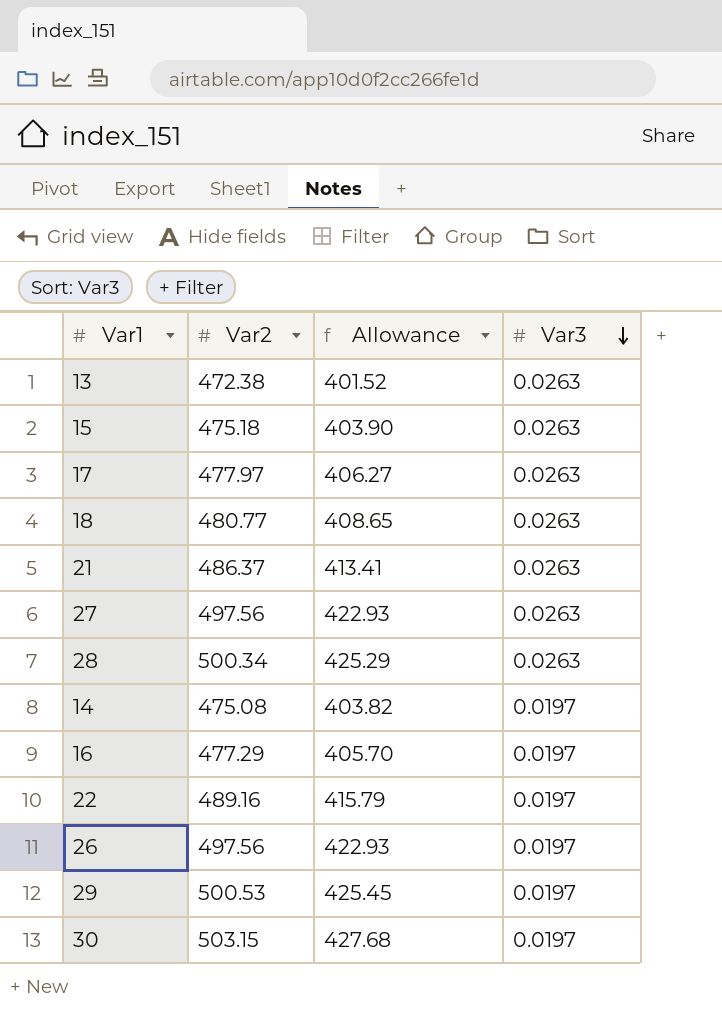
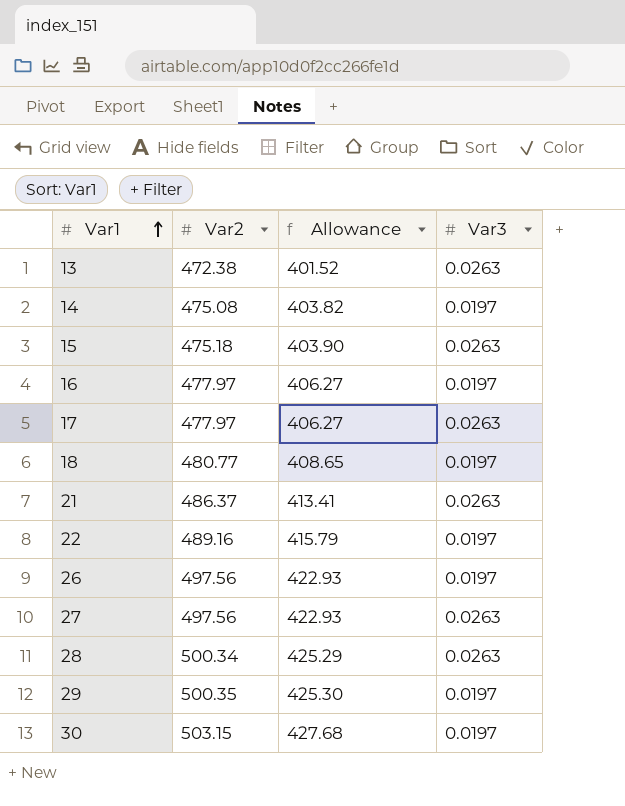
row order: Var3 descending -> Var1 ascending
16 | Var2: 477.29 -> 477.97
16 | Allowance: 405.70 -> 406.27
18 | Var3: 0.0263 -> 0.0197
29 | Var2: 500.53 -> 500.35
29 | Allowance: 425.45 -> 425.30

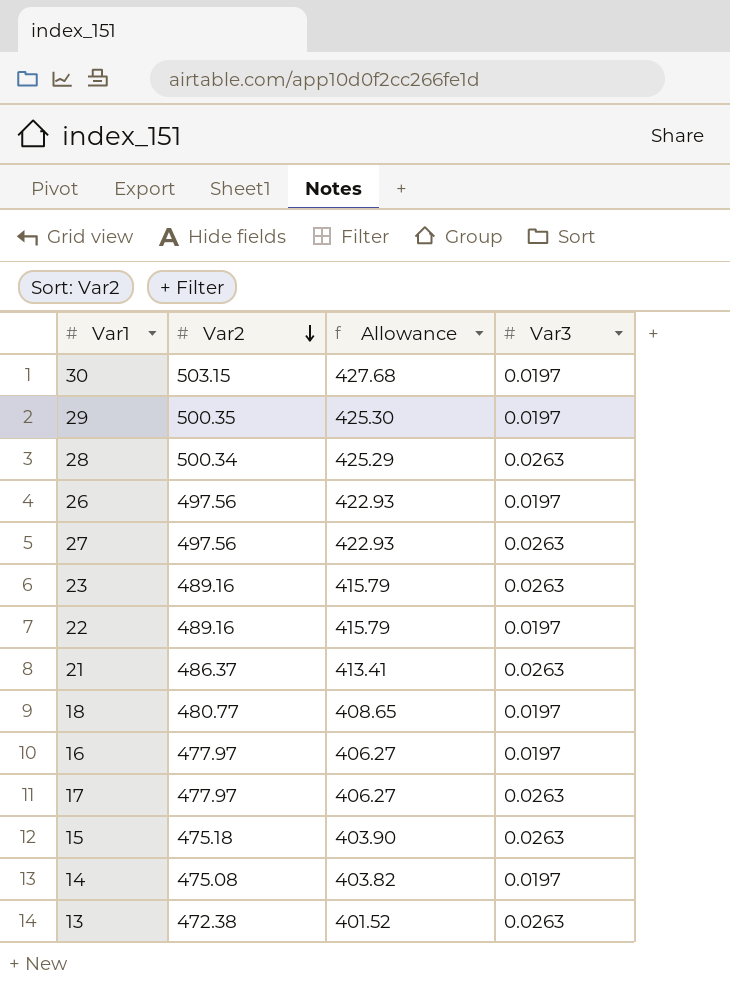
row order: Var1 ascending -> Var2 descending
row 23: none -> 489.16 | 415.79 | 0.0263

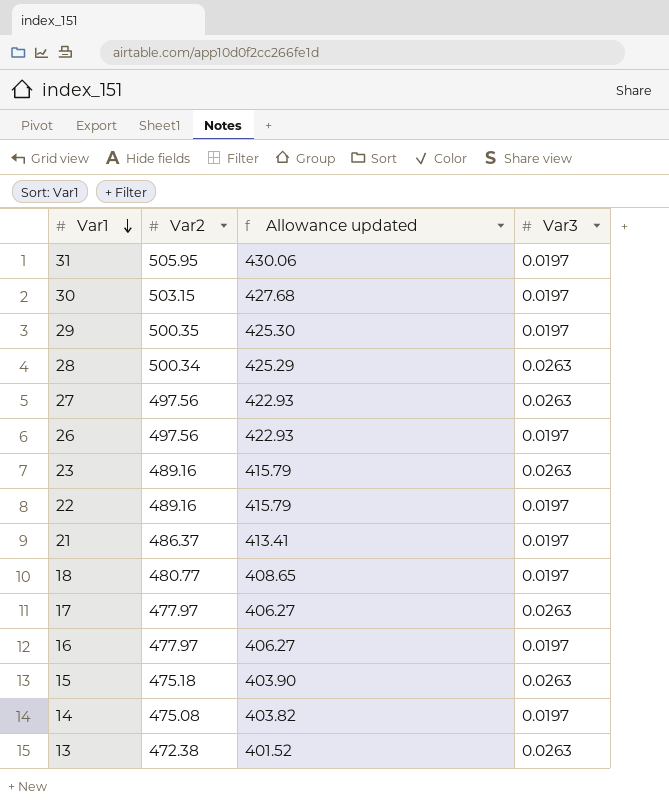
row order: Var2 descending -> Var1 descending
column name: Allowance -> Allowance updated
row 31: none -> 505.95 | 430.06 | 0.0197
21 | Var3: 0.0263 -> 0.0197

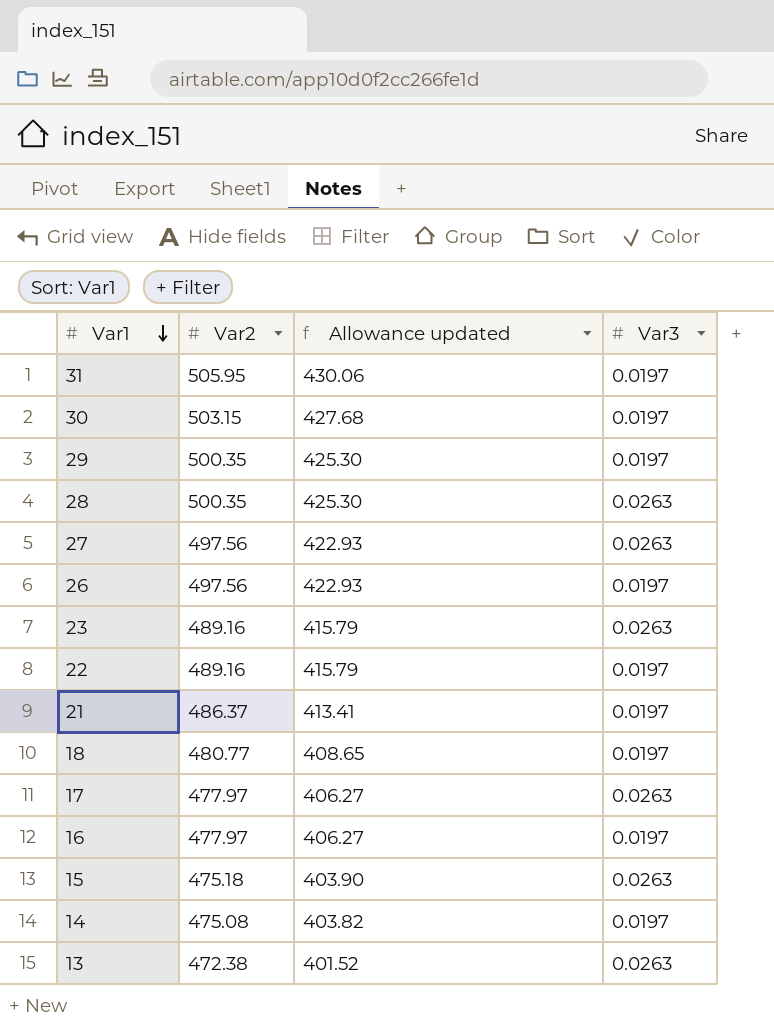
28 | Var2: 500.34 -> 500.35
28 | Allowance updated: 425.29 -> 425.30

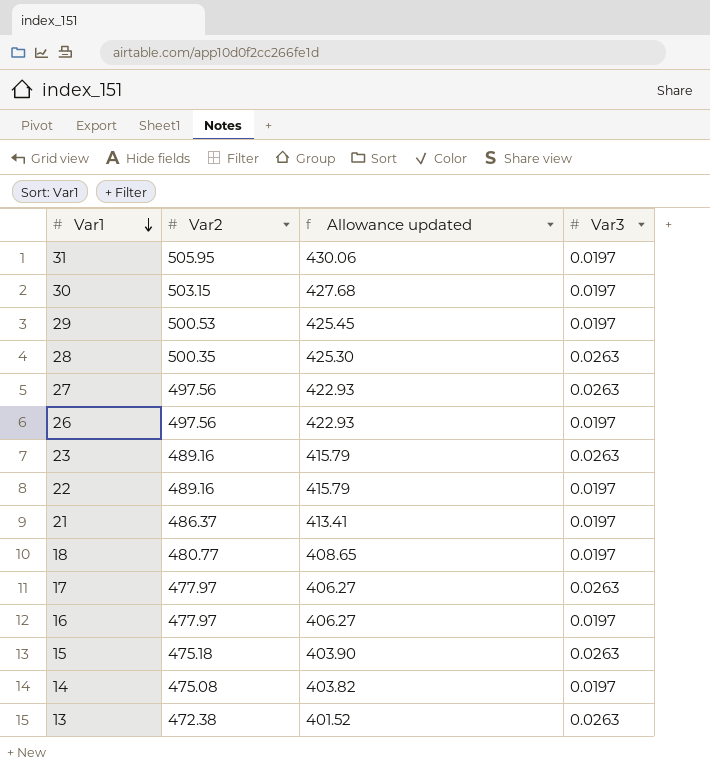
29 | Var2: 500.35 -> 500.53
29 | Allowance updated: 425.30 -> 425.45

